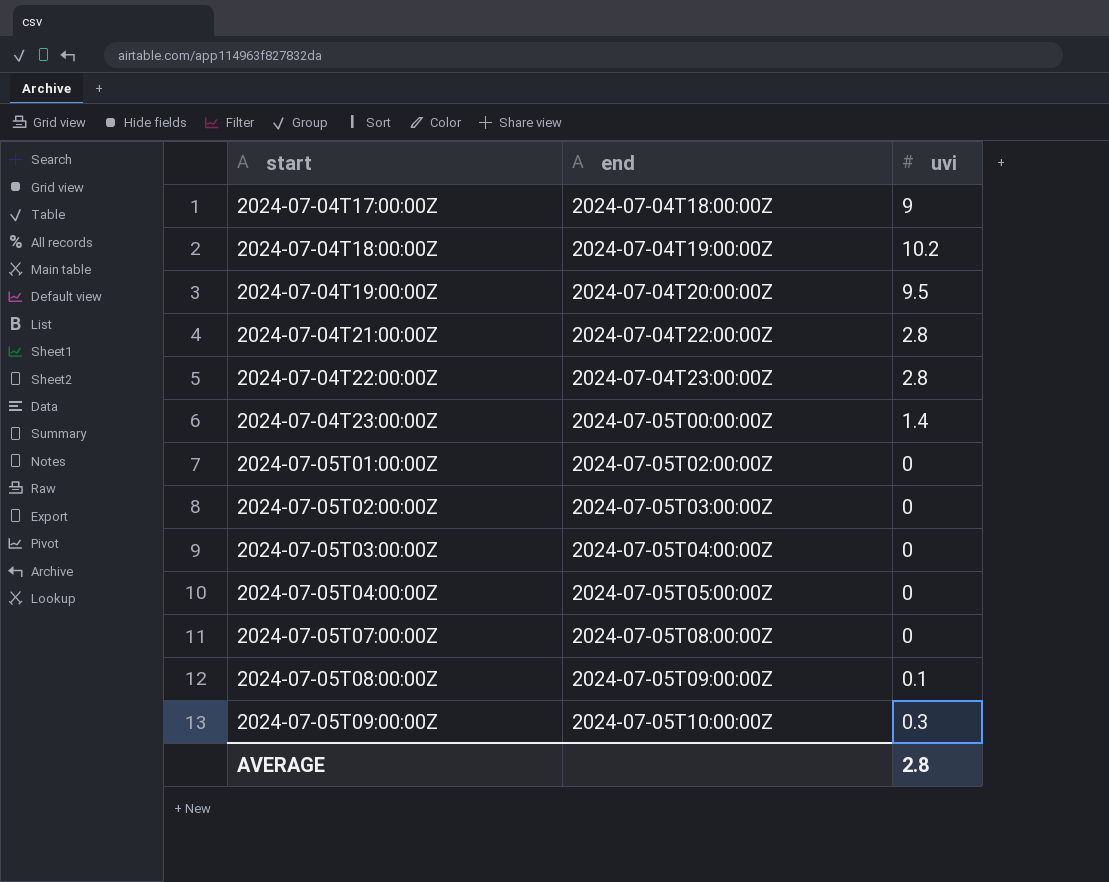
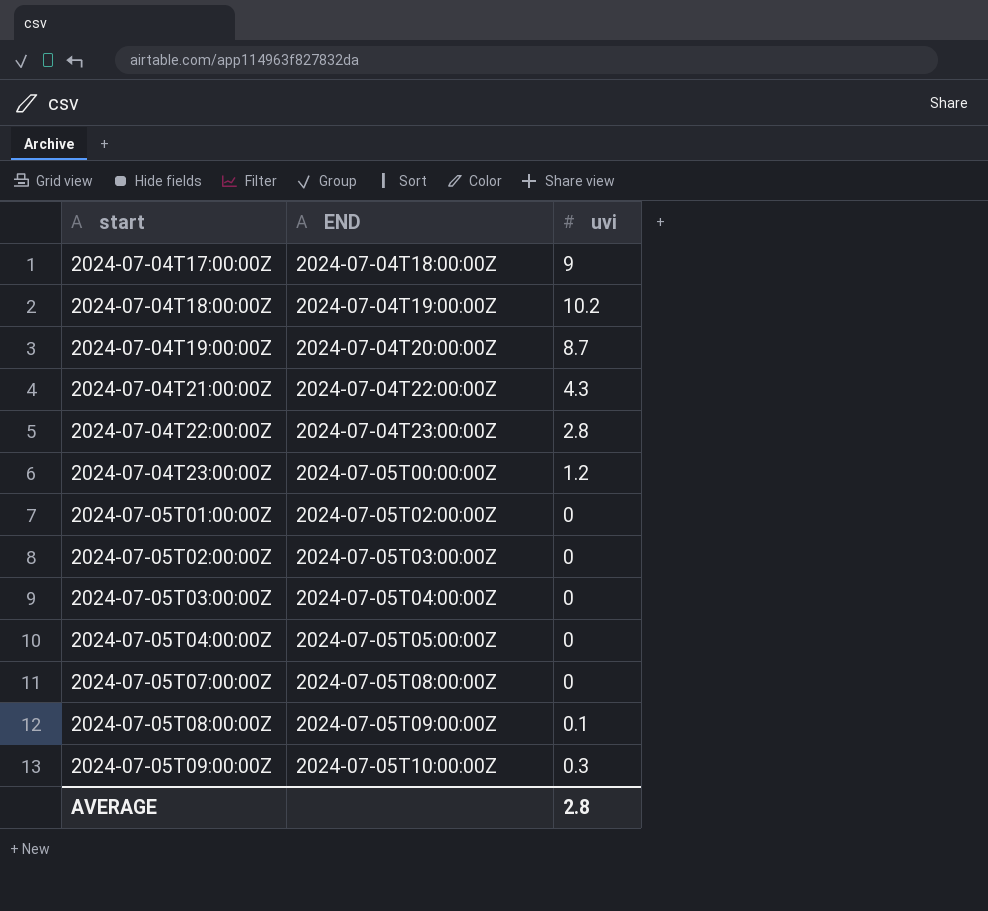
column name: end -> END
2024-07-04T19:00:00Z | uvi: 9.5 -> 8.7
2024-07-04T21:00:00Z | uvi: 2.8 -> 4.3
2024-07-04T23:00:00Z | uvi: 1.4 -> 1.2

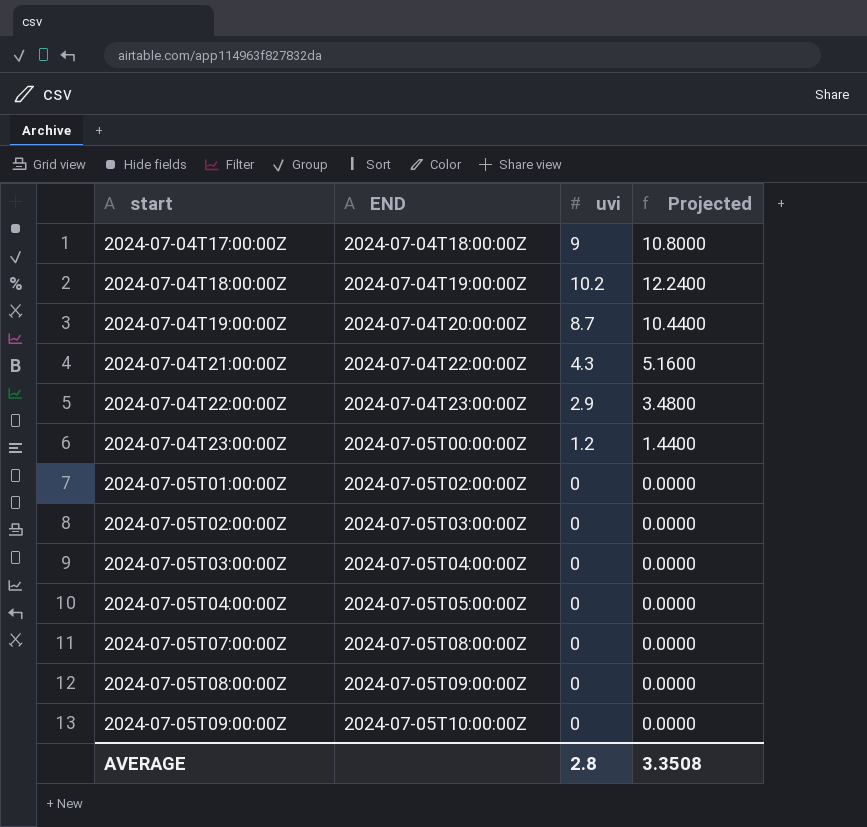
column Projected | formula: none -> [uvi] * 1.2
2024-07-04T22:00:00Z | uvi: 2.8 -> 2.9
2024-07-05T08:00:00Z | uvi: 0.1 -> 0
2024-07-05T09:00:00Z | uvi: 0.3 -> 0

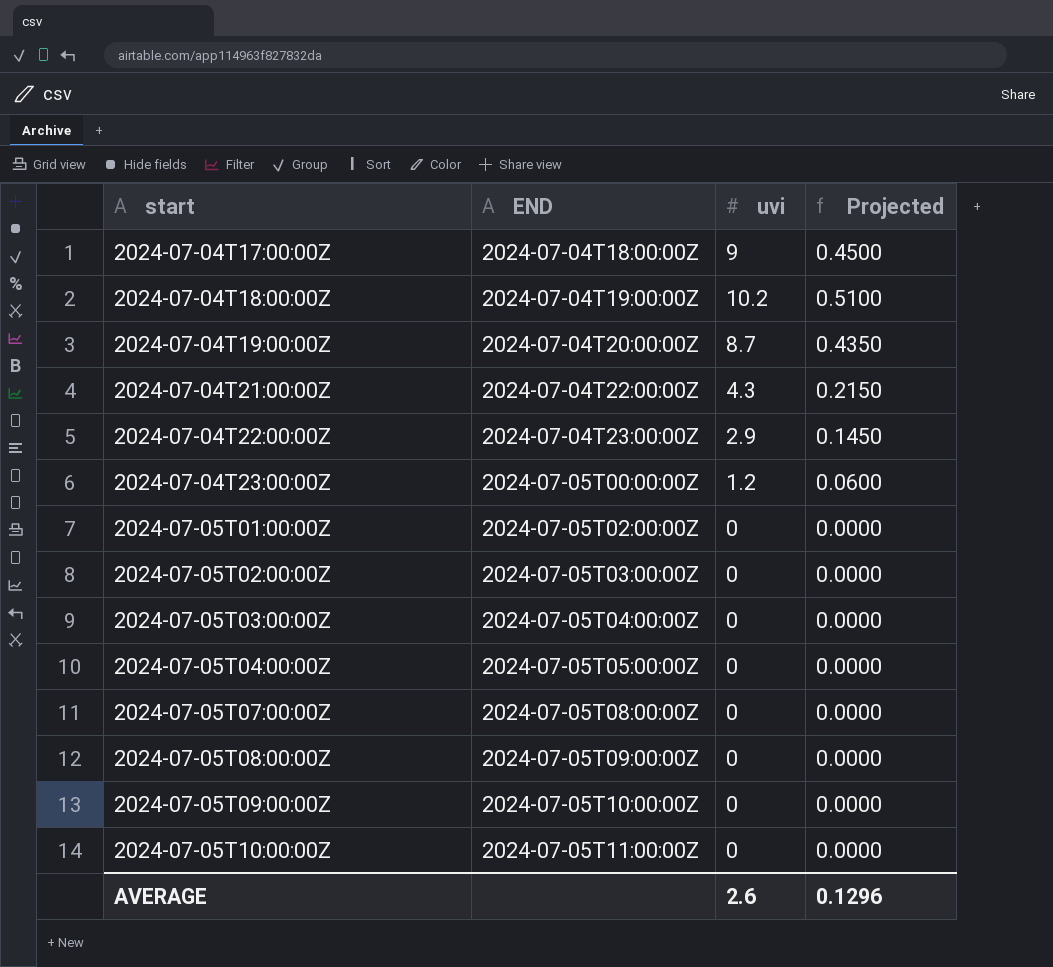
column Projected | formula: [uvi] * 1.2 -> [uvi] * 0.05
row 2024-07-05T10:00:00Z: none -> 2024-07-05T11:00:00Z | 0 | 0.0000
AVERAGE | uvi: 2.8 -> 2.6
AVERAGE | Projected: 3.3508 -> 0.1296

